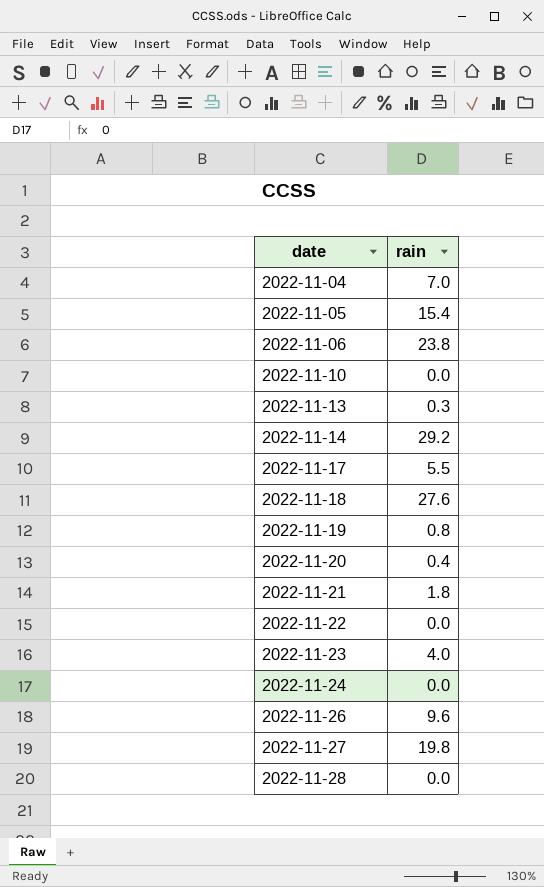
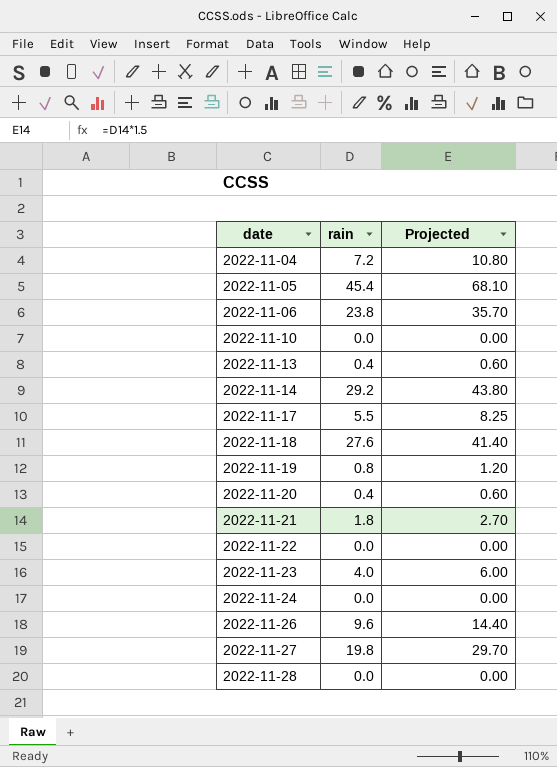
column Projected | formula: none -> [rain] * 1.5
2022-11-04 | rain: 7.0 -> 7.2
2022-11-05 | rain: 15.4 -> 45.4
2022-11-13 | rain: 0.3 -> 0.4

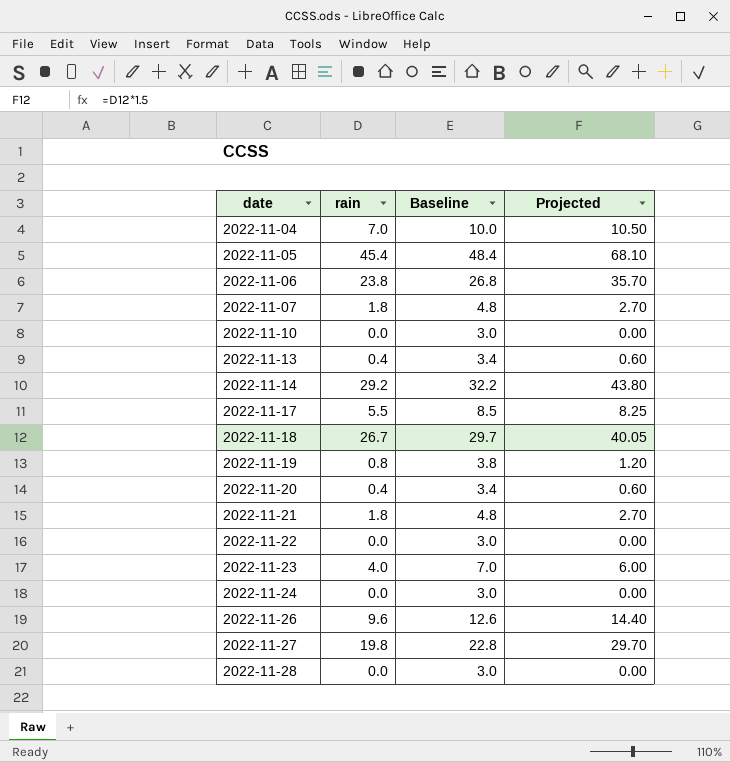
column Baseline | formula: none -> [rain] + 3
2022-11-04 | rain: 7.2 -> 7.0
2022-11-04 | Projected: 10.80 -> 10.50
row 2022-11-07: none -> 1.8 | 4.8 | 2.70
2022-11-18 | rain: 27.6 -> 26.7
2022-11-18 | Projected: 41.40 -> 40.05

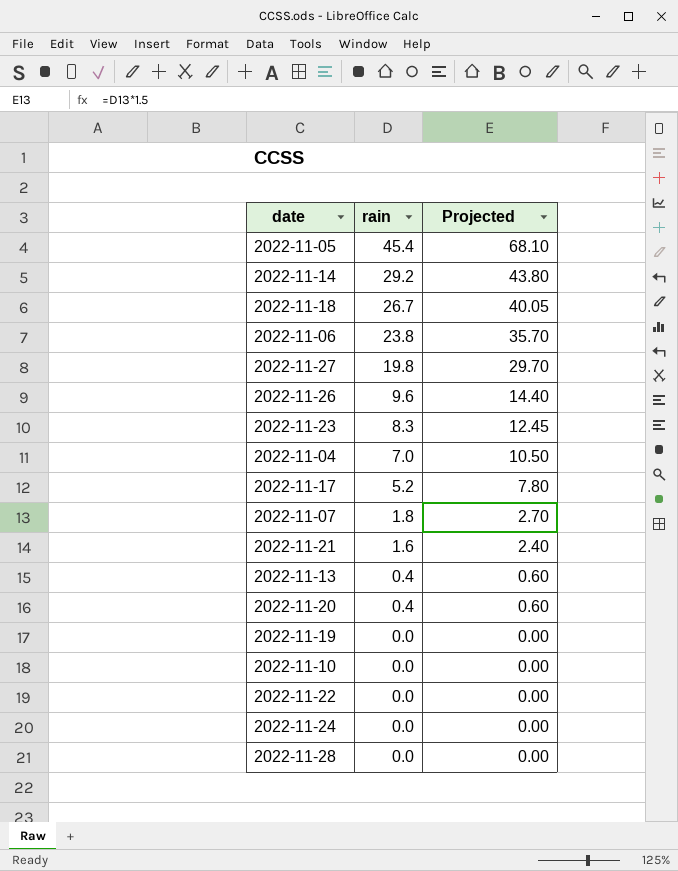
row order: date ascending -> rain descending
column Baseline | formula: [rain] + 3 -> none
2022-11-23 | rain: 4.0 -> 8.3
2022-11-23 | Projected: 6.00 -> 12.45
2022-11-17 | rain: 5.5 -> 5.2
2022-11-17 | Projected: 8.25 -> 7.80
2022-11-21 | rain: 1.8 -> 1.6
2022-11-21 | Projected: 2.70 -> 2.40
2022-11-19 | rain: 0.8 -> 0.0
2022-11-19 | Projected: 1.20 -> 0.00

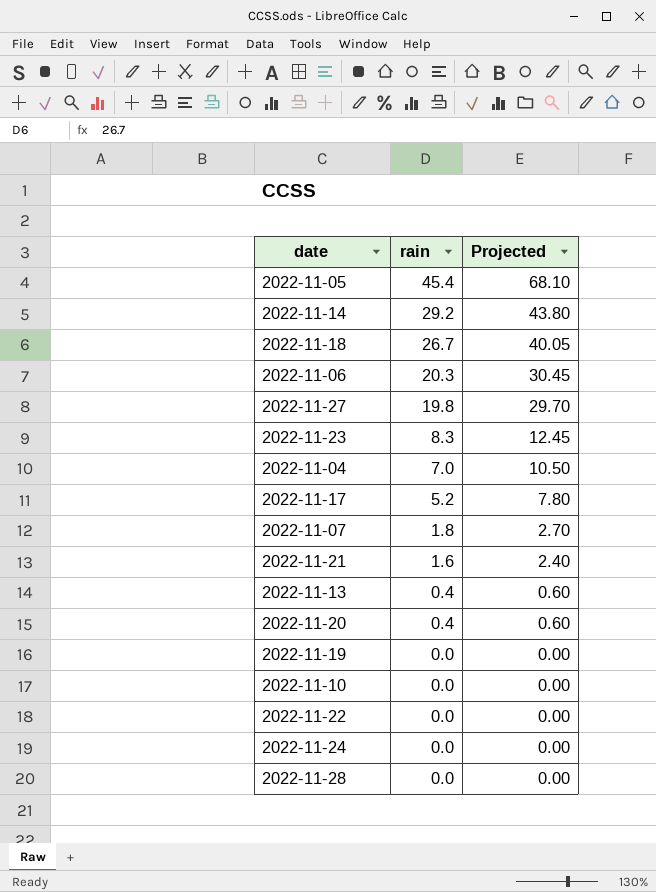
row 2022-11-26: 9.6 | 14.40 -> none
2022-11-06 | rain: 23.8 -> 20.3
2022-11-06 | Projected: 35.70 -> 30.45

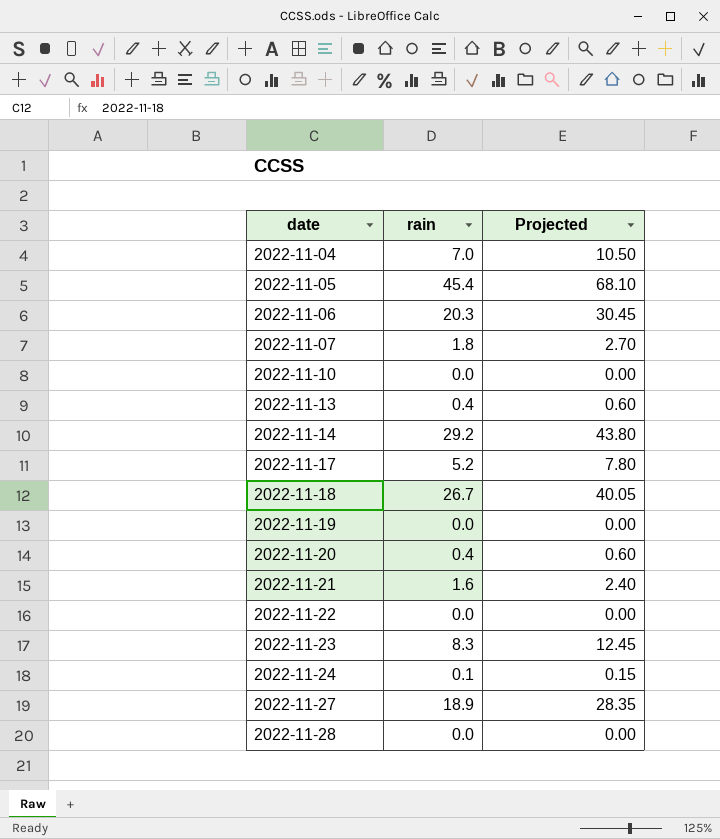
row order: rain descending -> date ascending
2022-11-24 | rain: 0.0 -> 0.1
2022-11-24 | Projected: 0.00 -> 0.15
2022-11-27 | rain: 19.8 -> 18.9
2022-11-27 | Projected: 29.70 -> 28.35

